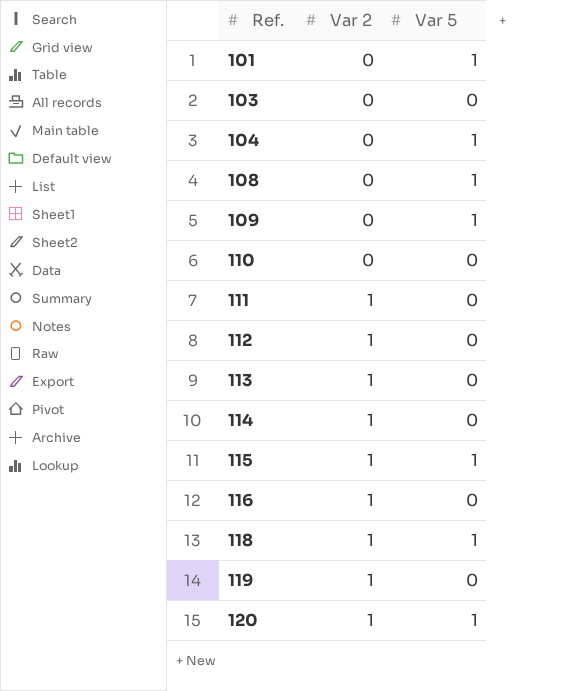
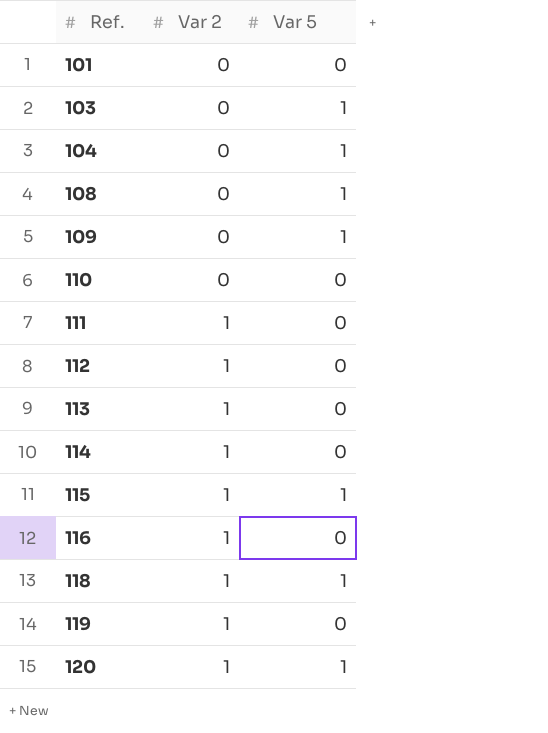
101 | Var 5: 1 -> 0
103 | Var 5: 0 -> 1

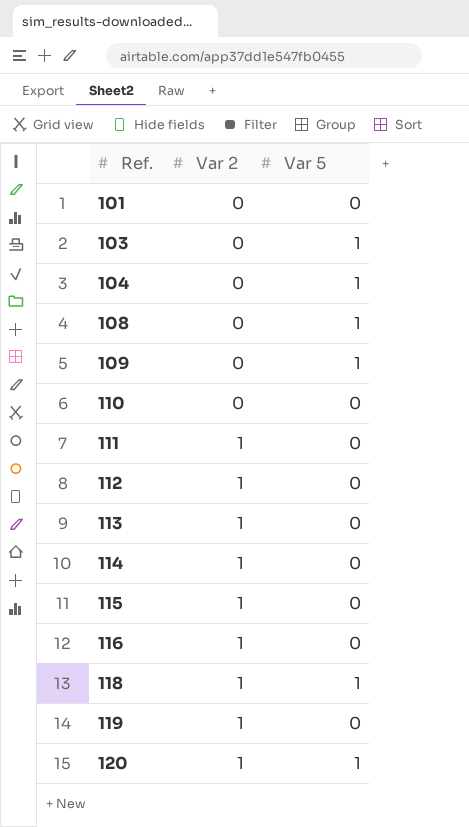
115 | Var 5: 1 -> 0

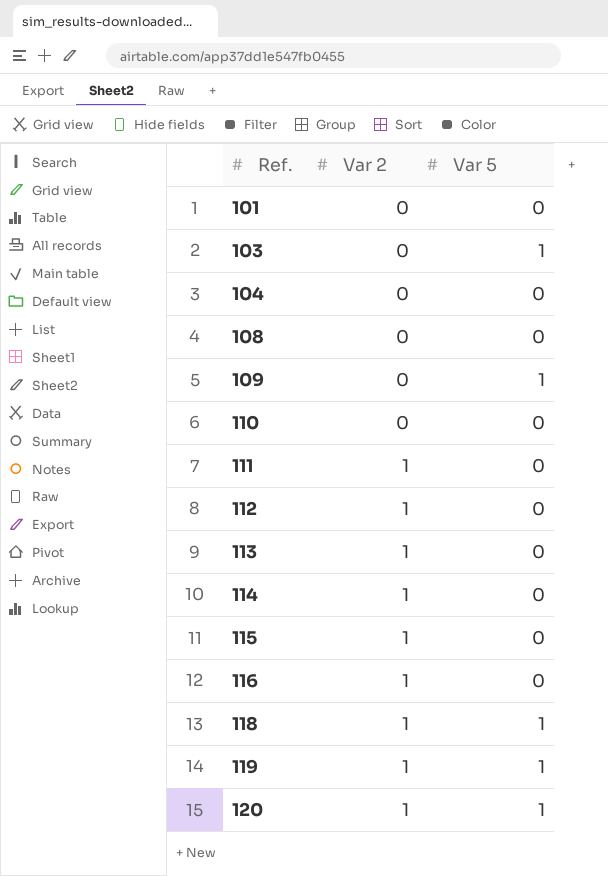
104 | Var 5: 1 -> 0
108 | Var 5: 1 -> 0
119 | Var 5: 0 -> 1

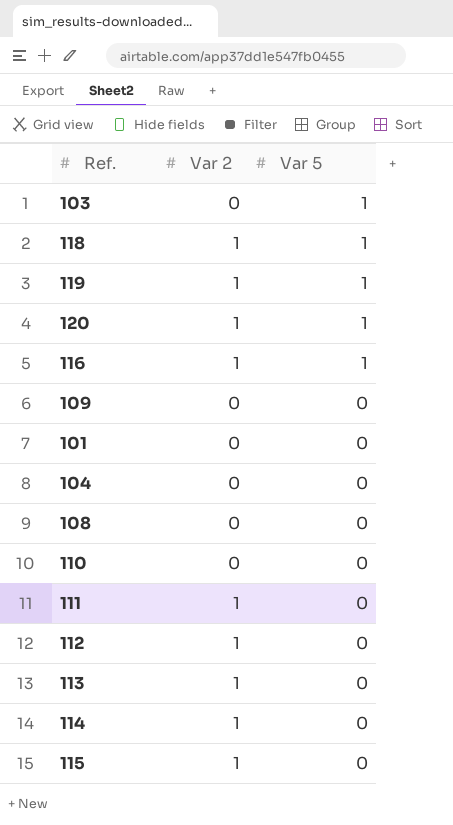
row order: Ref. ascending -> Var 5 descending
116 | Var 5: 0 -> 1
109 | Var 5: 1 -> 0

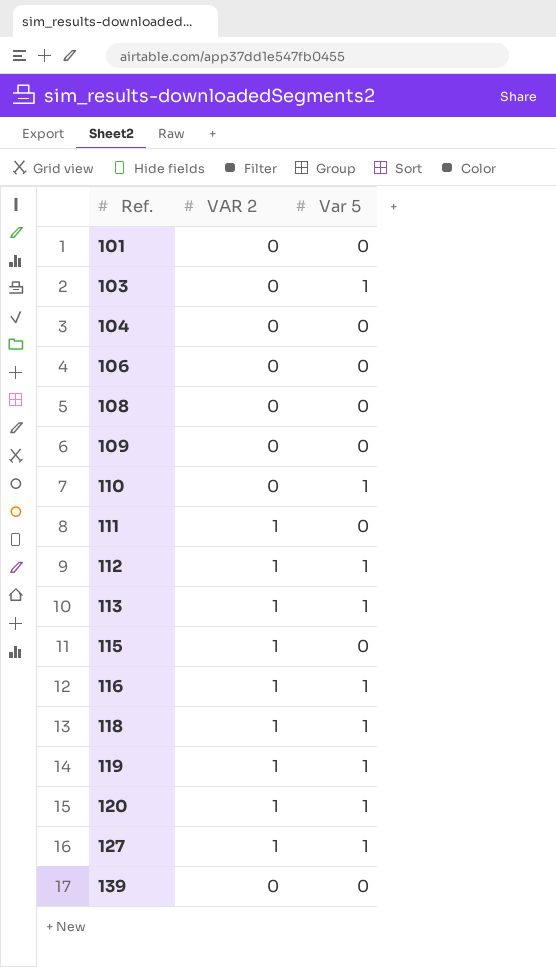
row order: Var 5 descending -> Ref. ascending
column name: Var 2 -> VAR 2
row 114: 1 | 0 -> none
row 106: none -> 0 | 0
110 | Var 5: 0 -> 1
112 | Var 5: 0 -> 1
113 | Var 5: 0 -> 1
row 127: none -> 1 | 1
row 139: none -> 0 | 0

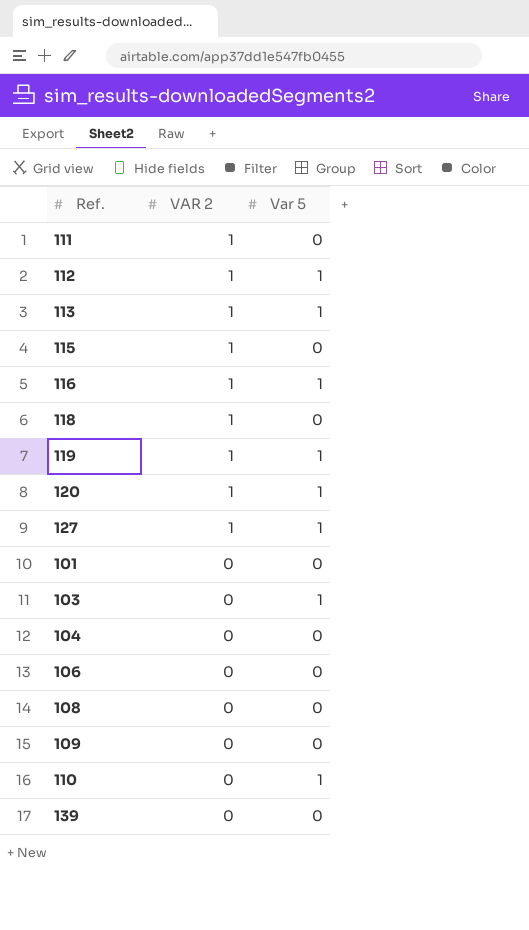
row order: Ref. ascending -> VAR 2 descending
118 | Var 5: 1 -> 0

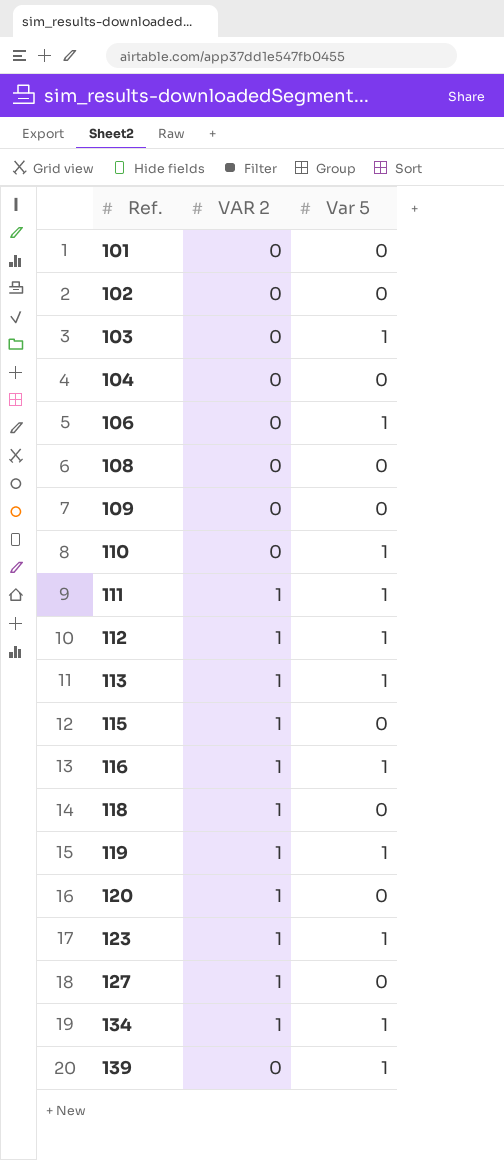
row order: VAR 2 descending -> Ref. ascending
row 102: none -> 0 | 0
106 | Var 5: 0 -> 1
111 | Var 5: 0 -> 1
120 | Var 5: 1 -> 0
row 123: none -> 1 | 1
127 | Var 5: 1 -> 0
row 134: none -> 1 | 1
139 | Var 5: 0 -> 1

